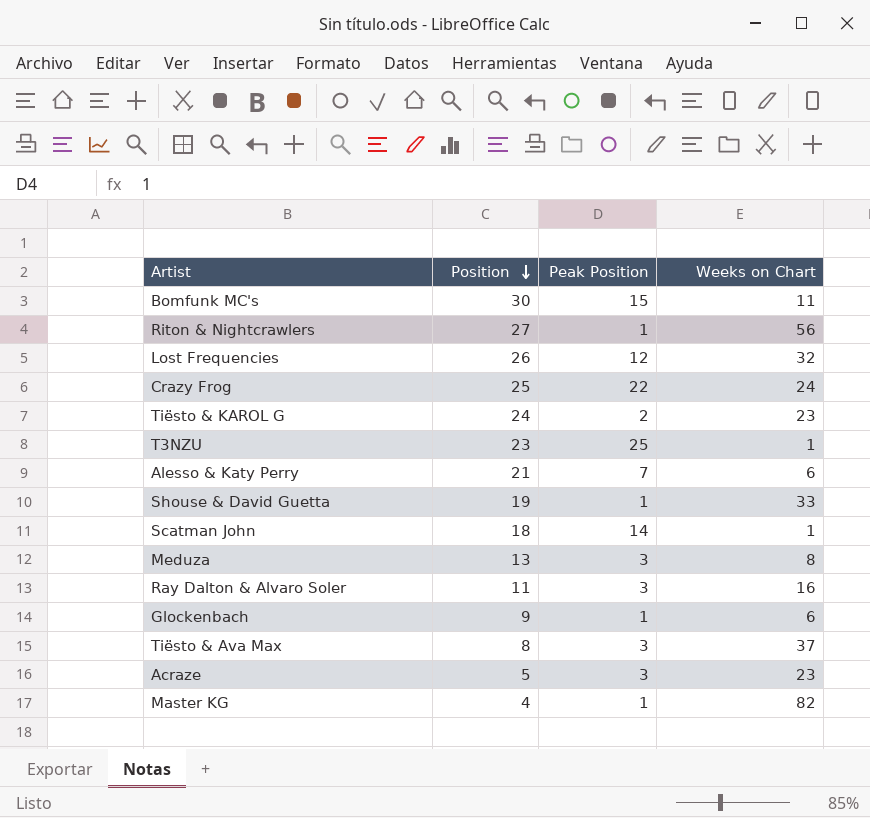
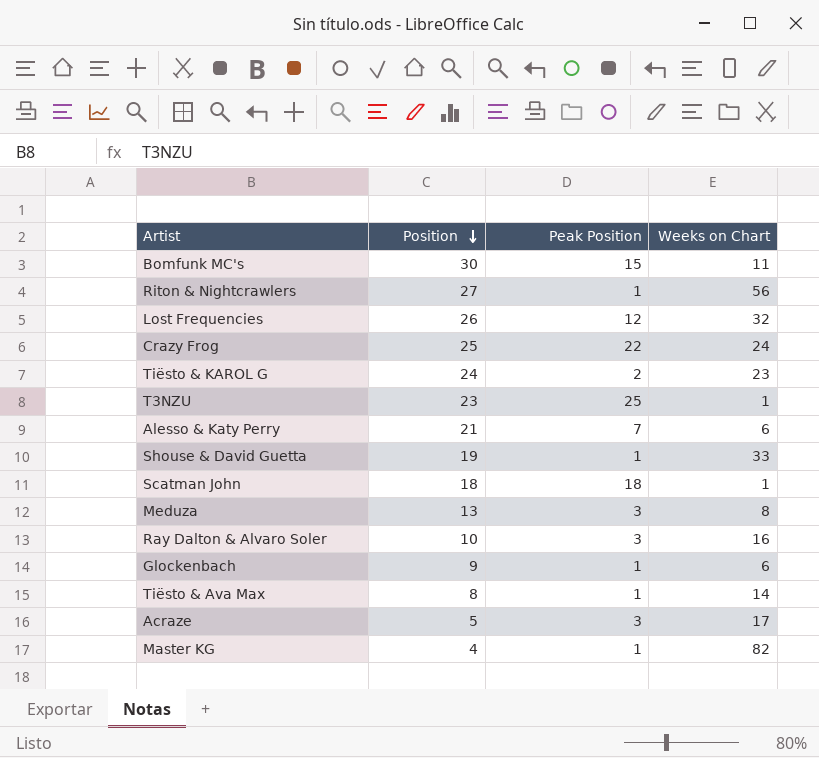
Scatman John | Peak Position: 14 -> 18
Ray Dalton & Alvaro Soler | Position: 11 -> 10
Tiësto & Ava Max | Peak Position: 3 -> 1
Tiësto & Ava Max | Weeks on Chart: 37 -> 14
Acraze | Weeks on Chart: 23 -> 17

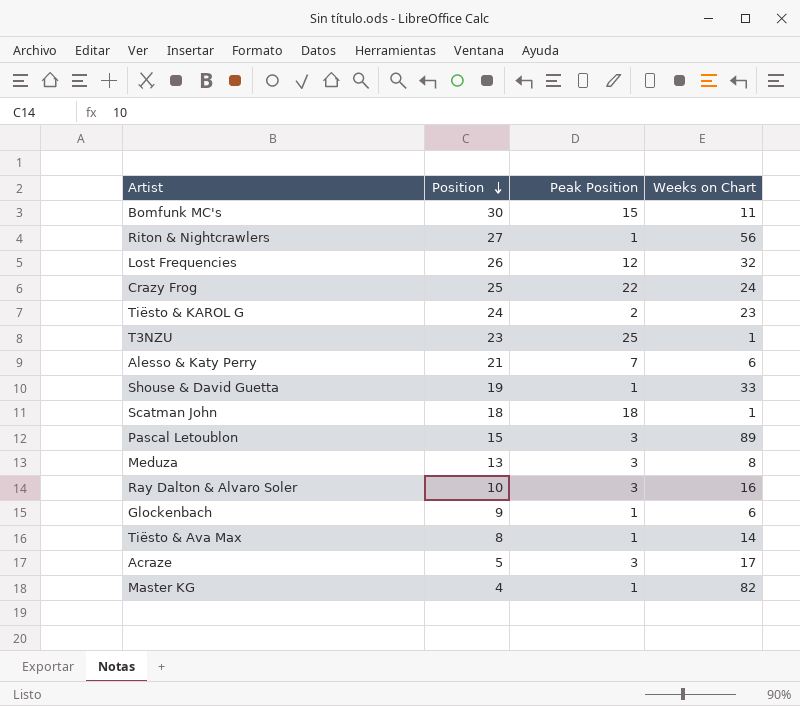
row Pascal Letoublon: none -> 15 | 3 | 89

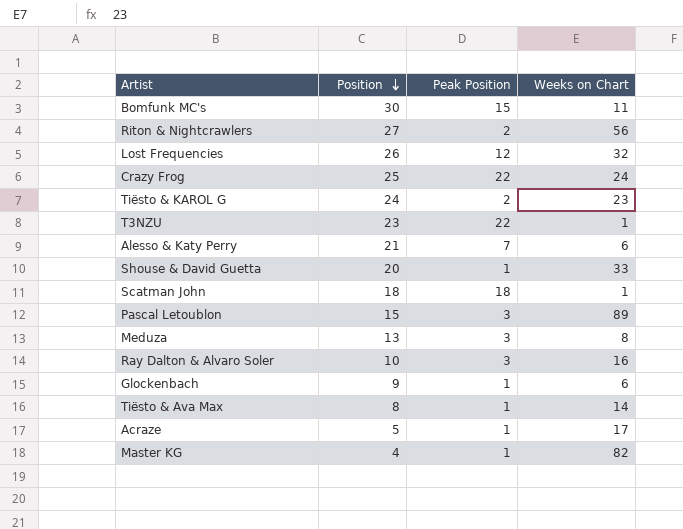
Riton & Nightcrawlers | Peak Position: 1 -> 2
T3NZU | Peak Position: 25 -> 22
Shouse & David Guetta | Position: 19 -> 20
Acraze | Peak Position: 3 -> 1

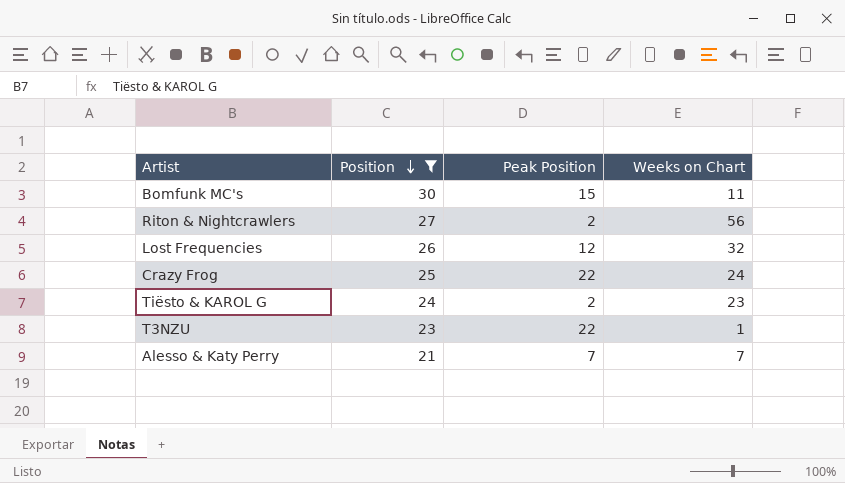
filter: none -> Position >= 21
Alesso & Katy Perry | Weeks on Chart: 6 -> 7

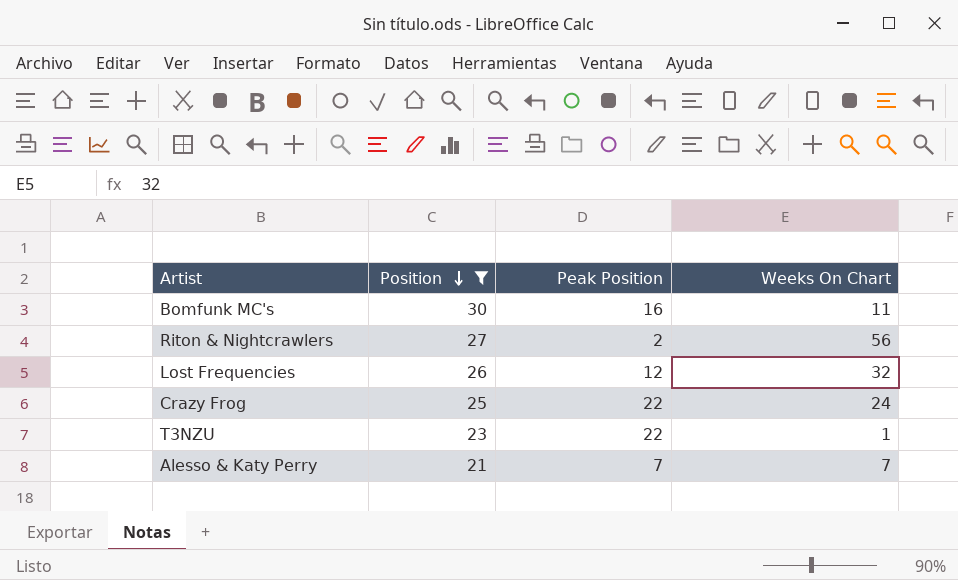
column name: Weeks on Chart -> Weeks On Chart
row Tiësto & KAROL G: 24 | 2 | 23 -> none
Bomfunk MC's | Peak Position: 15 -> 16

